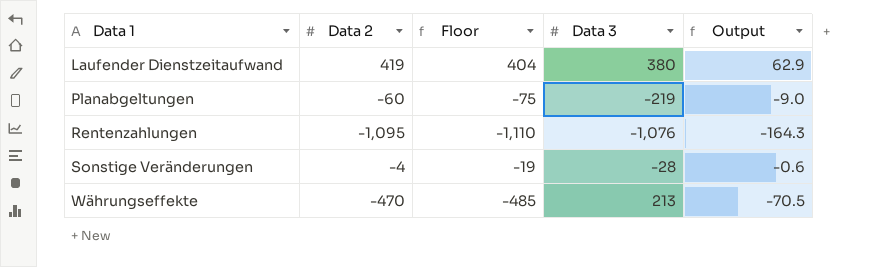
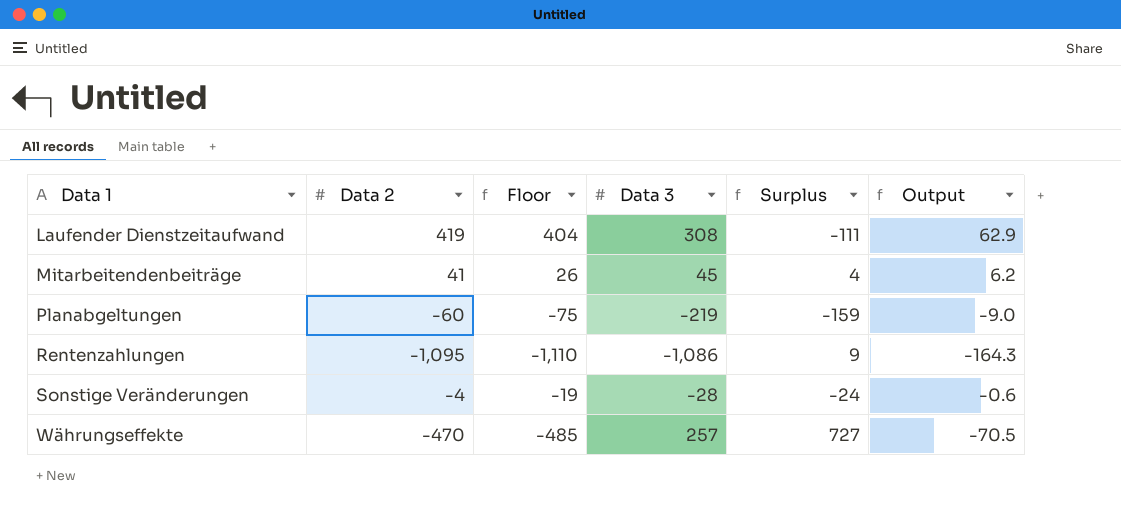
column Surplus | formula: none -> [Data 3] - [Data 2]
Laufender Dienstzeitaufwand | Data 3: 380 -> 308
row Mitarbeitendenbeiträge: none -> 41 | 26 | 45 | 4 | 6.2
Rentenzahlungen | Data 3: -1,076 -> -1,086
Währungseffekte | Data 3: 213 -> 257

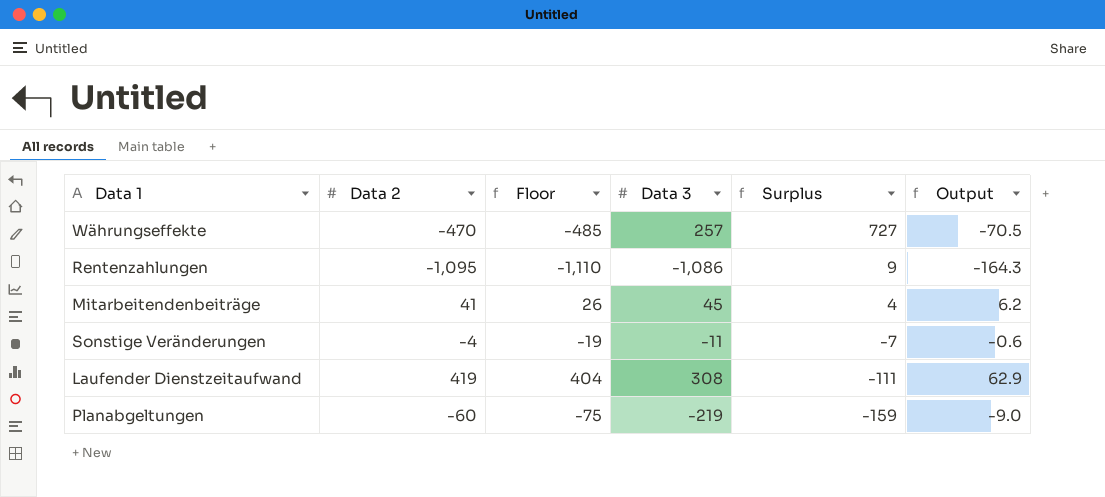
row order: Data 1 ascending -> Surplus descending
Sonstige Veränderungen | Data 3: -28 -> -11
Sonstige Veränderungen | Surplus: -24 -> -7

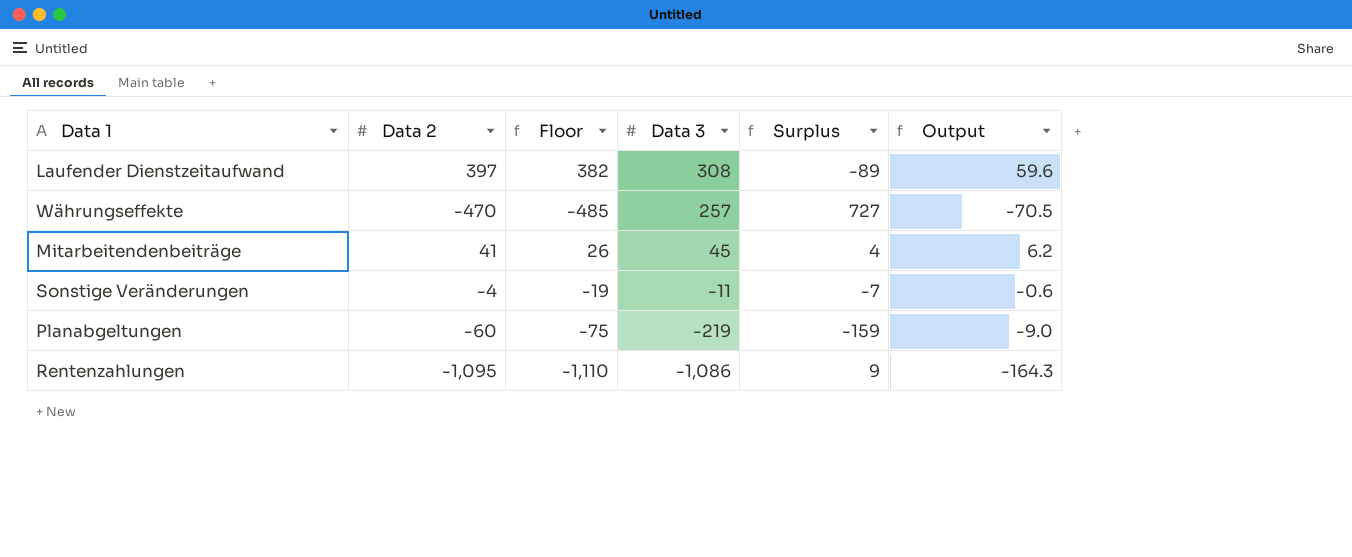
row order: Surplus descending -> Data 3 descending
Laufender Dienstzeitaufwand | Data 2: 419 -> 397
Laufender Dienstzeitaufwand | Floor: 404 -> 382
Laufender Dienstzeitaufwand | Surplus: -111 -> -89
Laufender Dienstzeitaufwand | Output: 62.9 -> 59.6

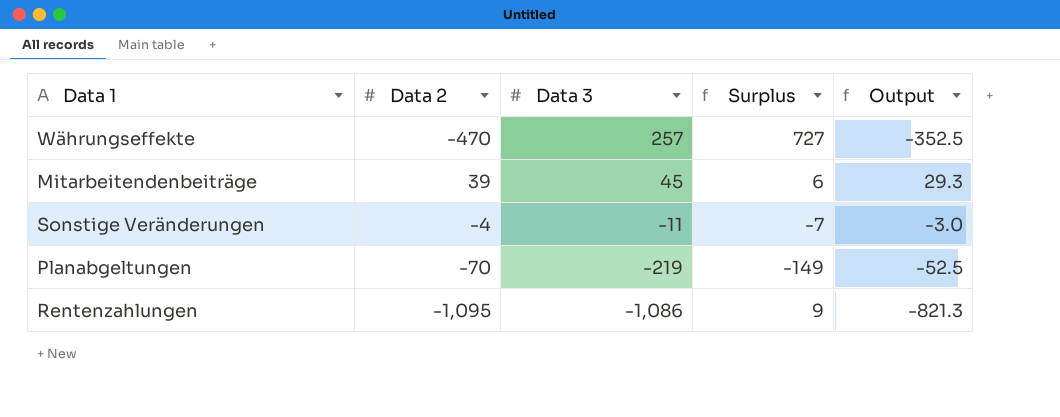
column Floor | formula: [Data 2] - 15 -> none
column Output | formula: [Data 2] * 0.15 -> [Data 2] * 0.75
row Laufender Dienstzeitaufwand: 397 | 382 | 308 | -89 | 59.6 -> none
Mitarbeitendenbeiträge | Data 2: 41 -> 39
Mitarbeitendenbeiträge | Surplus: 4 -> 6
Planabgeltungen | Data 2: -60 -> -70
Planabgeltungen | Surplus: -159 -> -149

